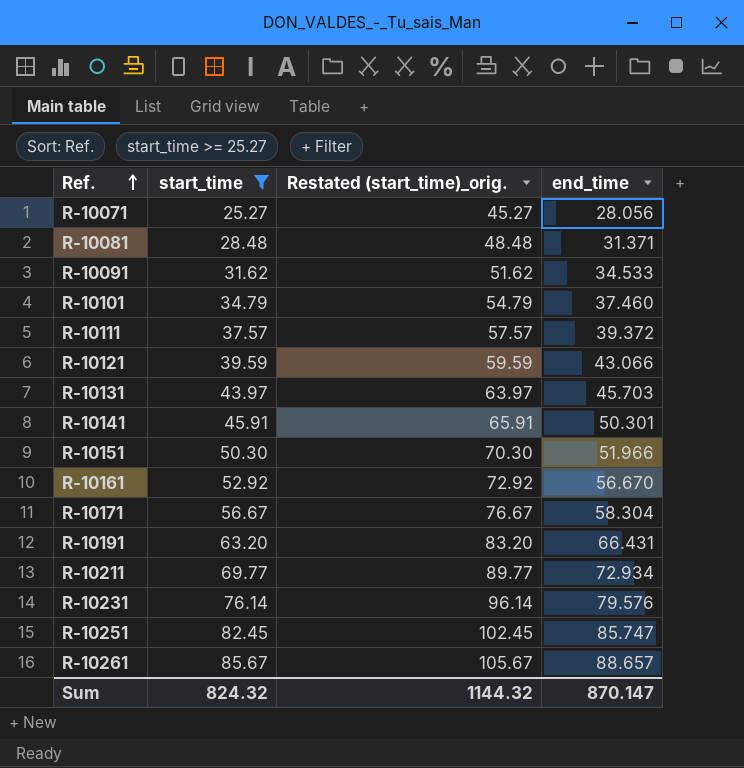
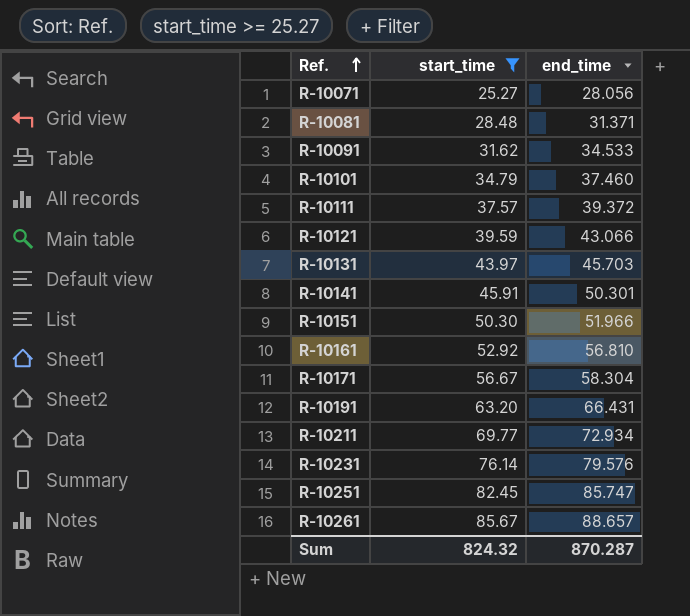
column Restated (start_time)_orig. | formula: [start_time] + 20 -> none
R-10161 | end_time: 56.670 -> 56.810
Sum | end_time: 870.147 -> 870.287

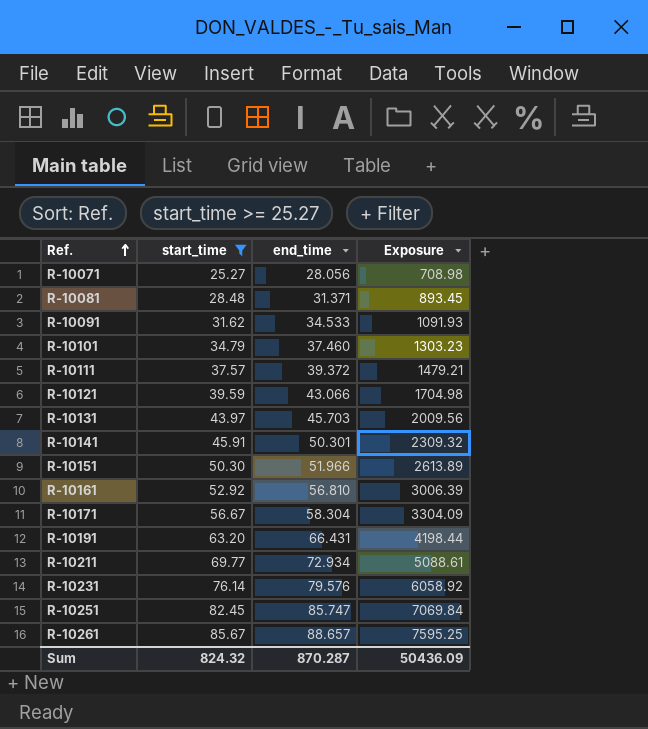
column Exposure | formula: none -> [start_time] * [end_time]

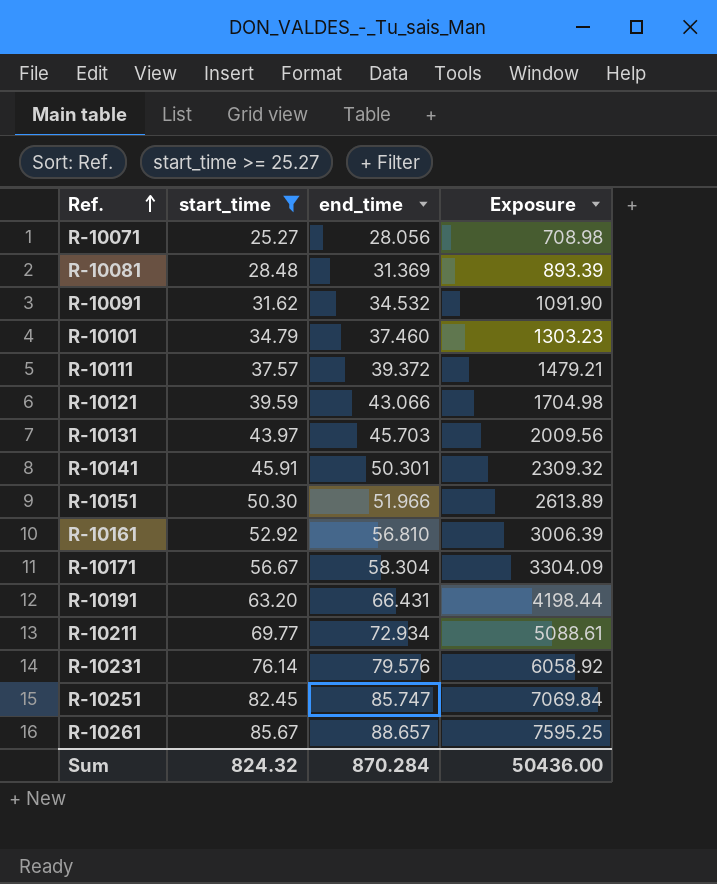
R-10081 | end_time: 31.371 -> 31.369
R-10081 | Exposure: 893.45 -> 893.39
R-10091 | end_time: 34.533 -> 34.532
R-10091 | Exposure: 1091.93 -> 1091.90
Sum | end_time: 870.287 -> 870.284
Sum | Exposure: 50436.09 -> 50436.00

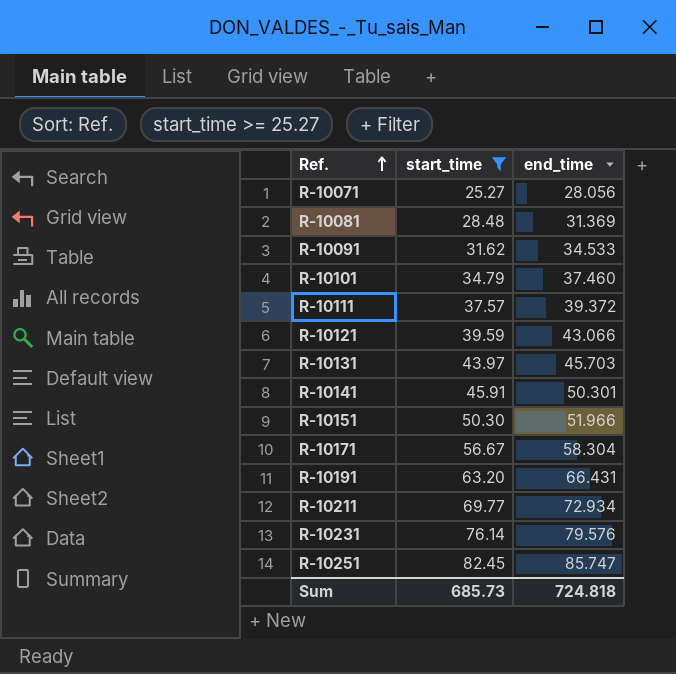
column Exposure | formula: [start_time] * [end_time] -> none
row R-10161: 52.92 | 56.810 | 3006.39 -> none
row R-10261: 85.67 | 88.657 | 7595.25 -> none
R-10091 | end_time: 34.532 -> 34.533
Sum | start_time: 824.32 -> 685.73
Sum | end_time: 870.284 -> 724.818

